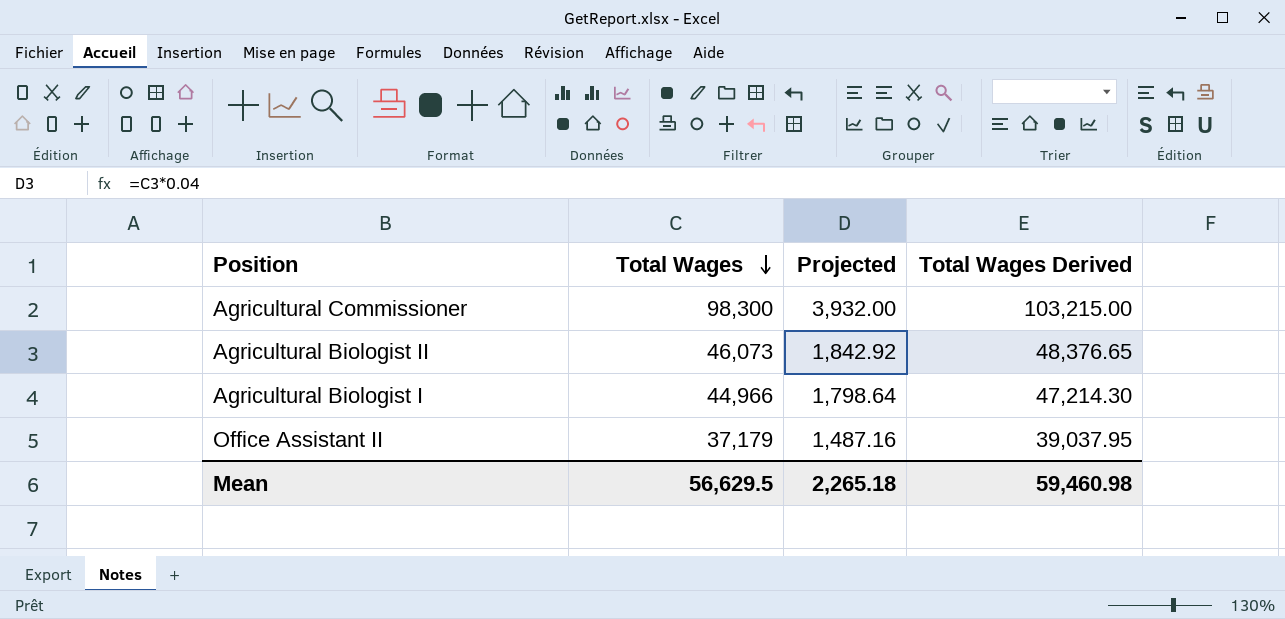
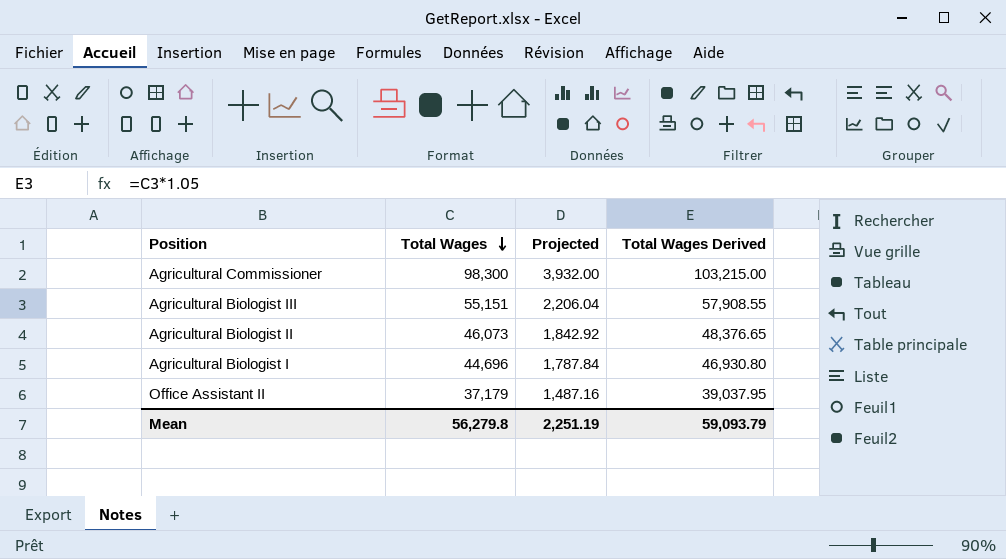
row Agricultural Biologist III: none -> 55,151 | 2,206.04 | 57,908.55
Agricultural Biologist I | Total Wages: 44,966 -> 44,696
Agricultural Biologist I | Projected: 1,798.64 -> 1,787.84
Agricultural Biologist I | Total Wages Derived: 47,214.30 -> 46,930.80
Mean | Total Wages: 56,629.5 -> 56,279.8
Mean | Projected: 2,265.18 -> 2,251.19
Mean | Total Wages Derived: 59,460.98 -> 59,093.79

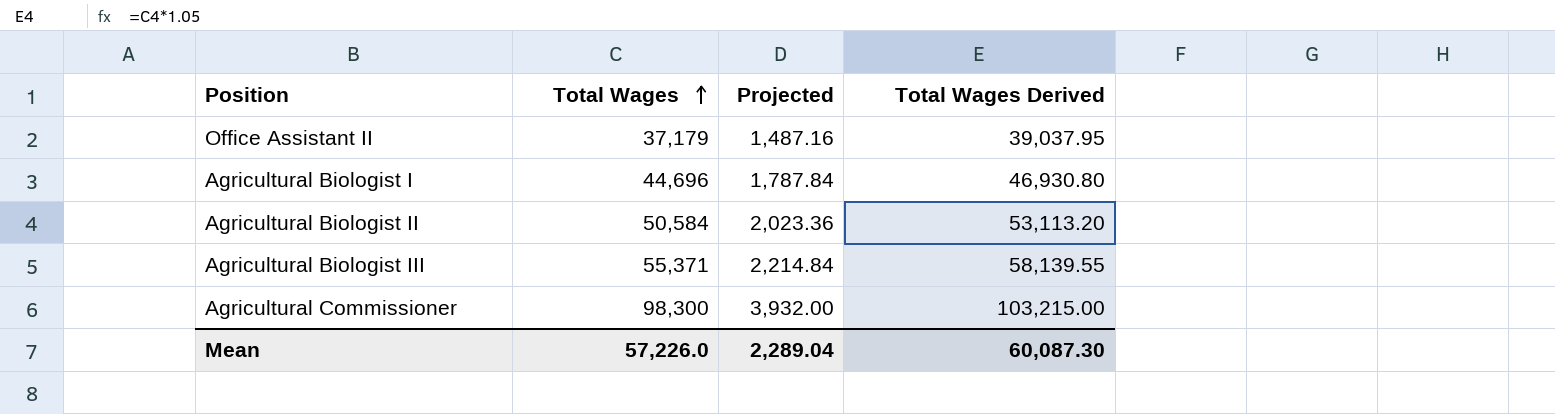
row order: Total Wages descending -> Total Wages ascending
Agricultural Biologist II | Total Wages: 46,073 -> 50,584
Agricultural Biologist II | Projected: 1,842.92 -> 2,023.36
Agricultural Biologist II | Total Wages Derived: 48,376.65 -> 53,113.20
Agricultural Biologist III | Total Wages: 55,151 -> 55,371
Agricultural Biologist III | Projected: 2,206.04 -> 2,214.84
Agricultural Biologist III | Total Wages Derived: 57,908.55 -> 58,139.55
Mean | Total Wages: 56,279.8 -> 57,226.0
Mean | Projected: 2,251.19 -> 2,289.04
Mean | Total Wages Derived: 59,093.79 -> 60,087.30

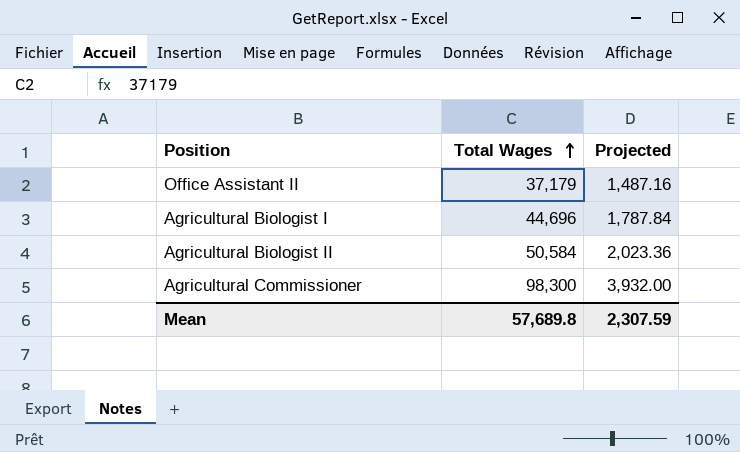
column Total Wages Derived | formula: [Total Wages] * 1.05 -> none
row Agricultural Biologist III: 55,371 | 2,214.84 | 58,139.55 -> none
Mean | Total Wages: 57,226.0 -> 57,689.8
Mean | Projected: 2,289.04 -> 2,307.59

